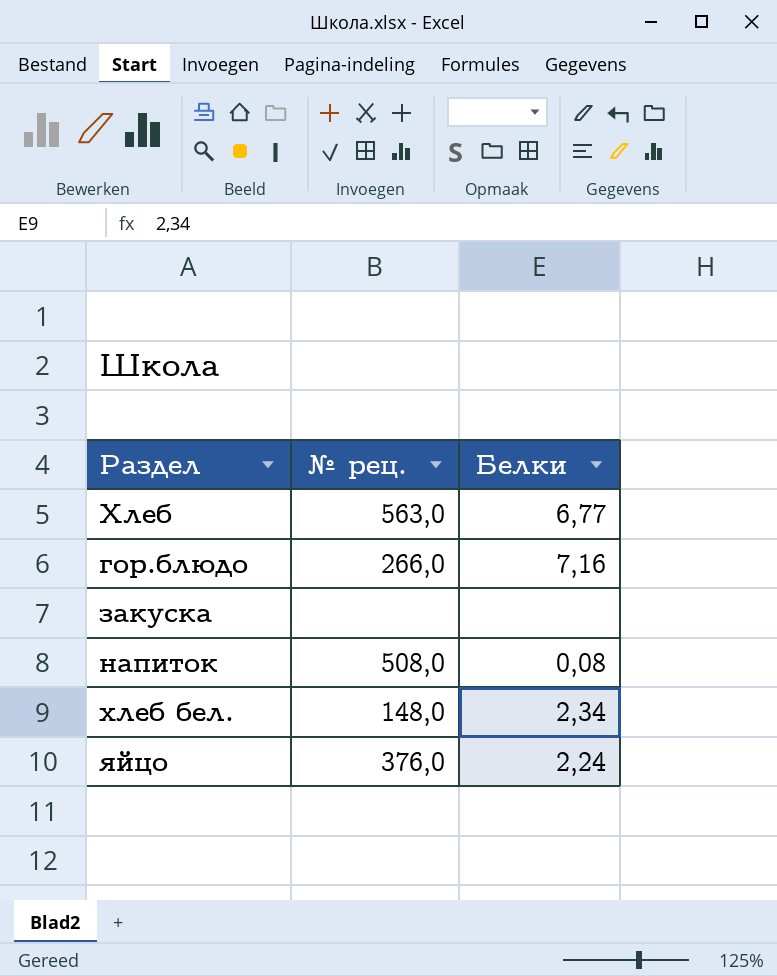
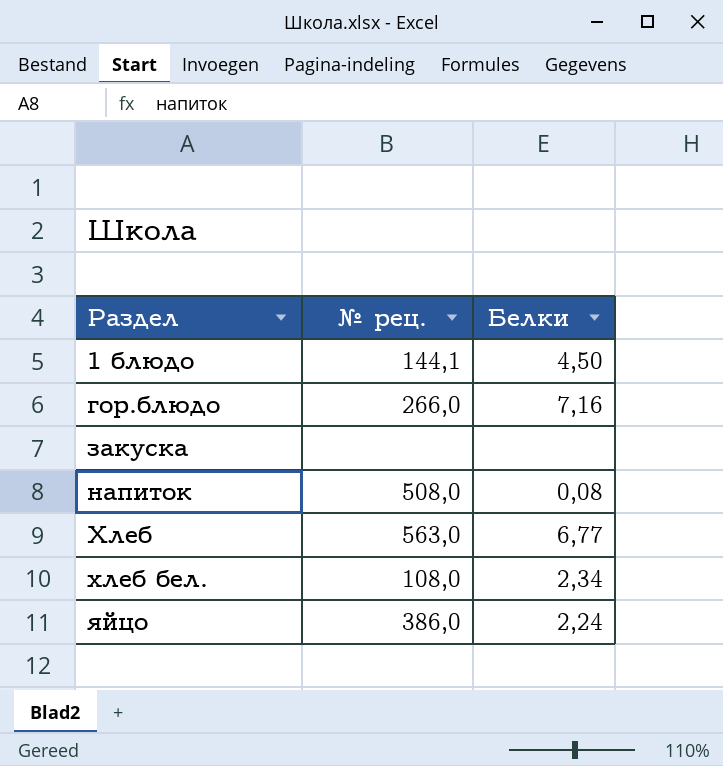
row order: none -> Раздел ascending
row 1 блюдо: none -> 144,1 | 4,50
хлеб бел. | № рец.: 148,0 -> 108,0
яйцо | № рец.: 376,0 -> 386,0

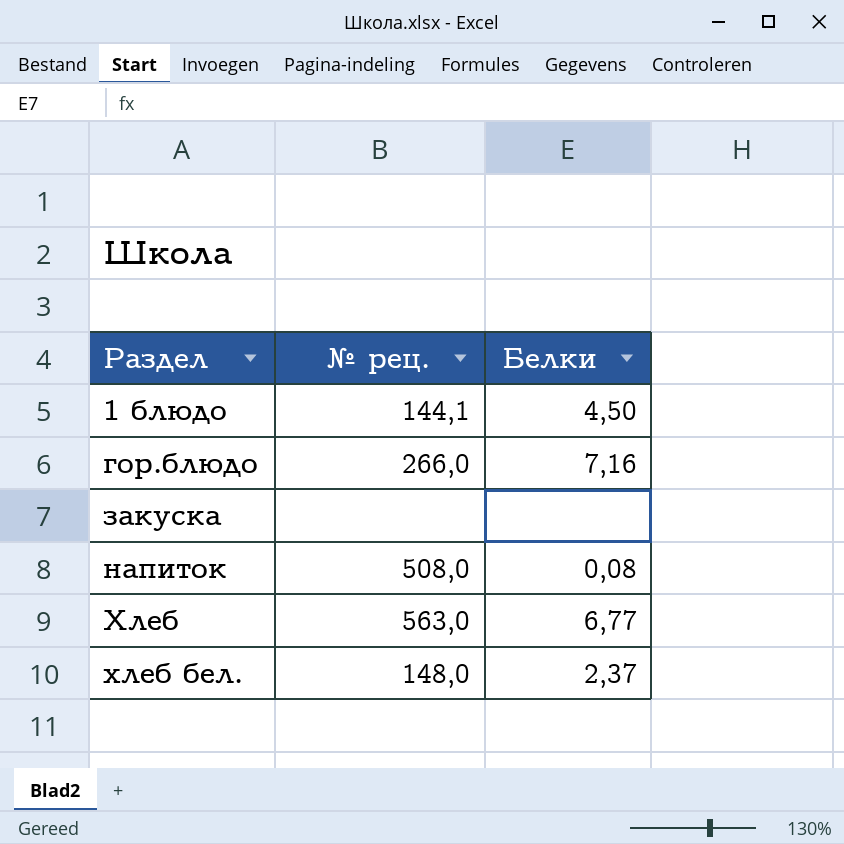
row яйцо: 386,0 | 2,24 -> none
хлеб бел. | № рец.: 108,0 -> 148,0
хлеб бел. | Белки: 2,34 -> 2,37

